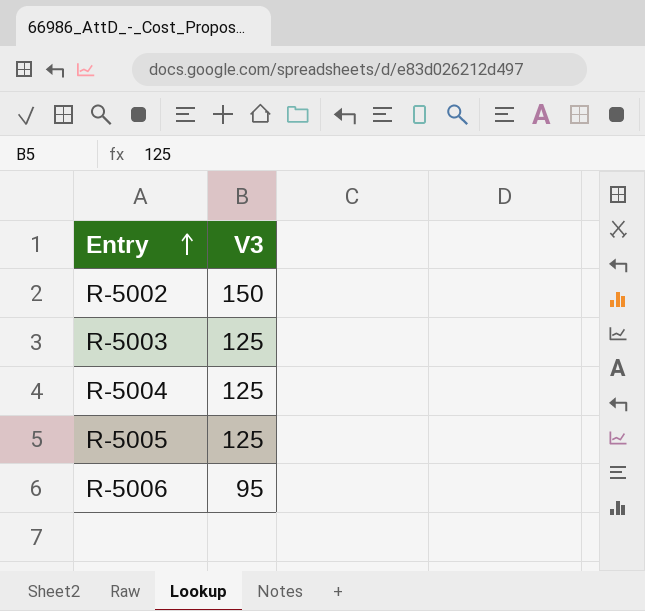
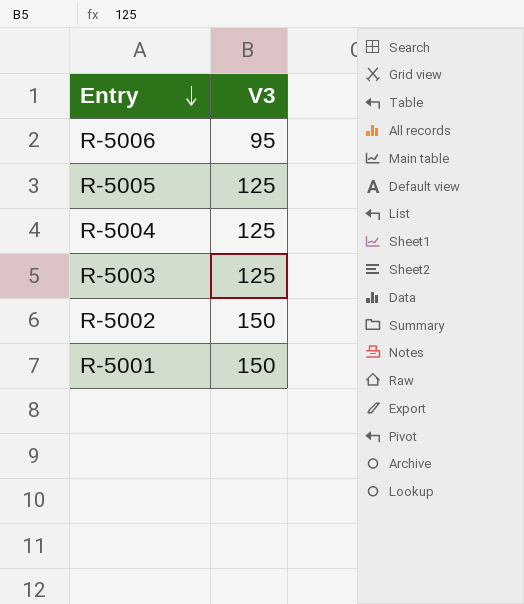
row order: Entry ascending -> Entry descending
row R-5001: none -> 150

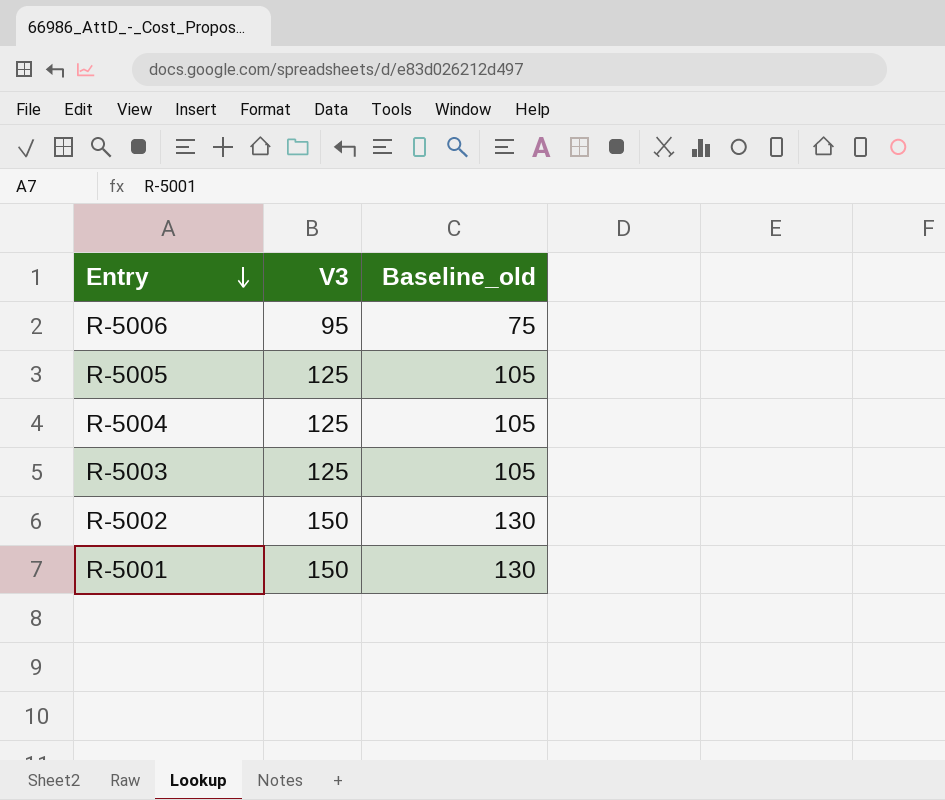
column Baseline_old | formula: none -> [V3] - 20

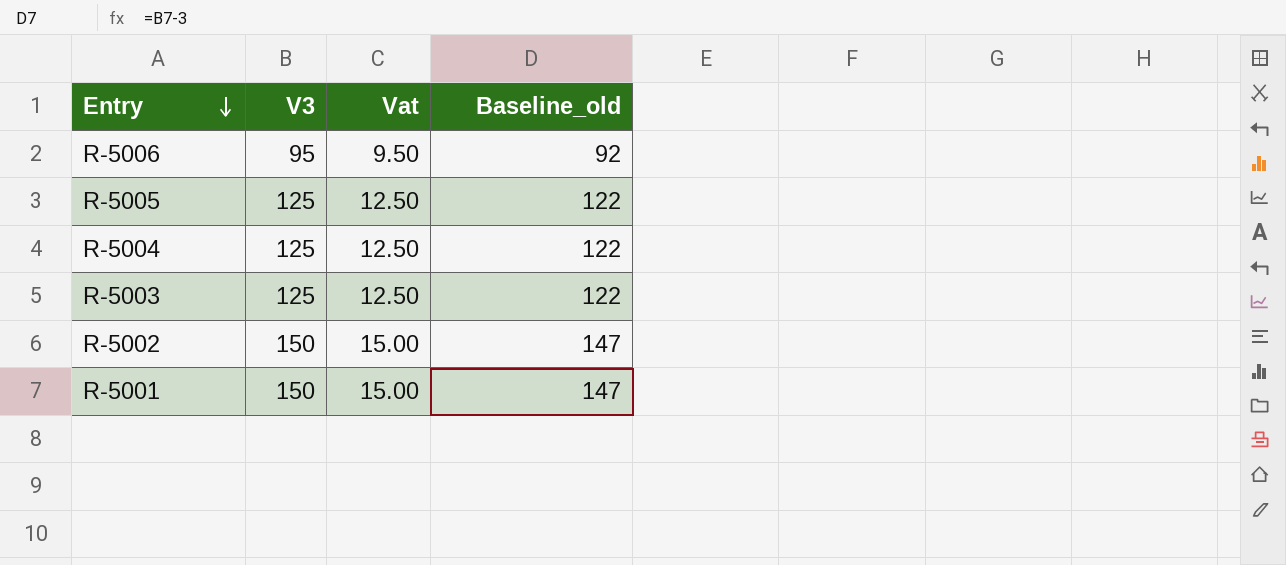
column Vat | formula: none -> [V3] * 0.1
column Baseline_old | formula: [V3] - 20 -> [V3] - 3

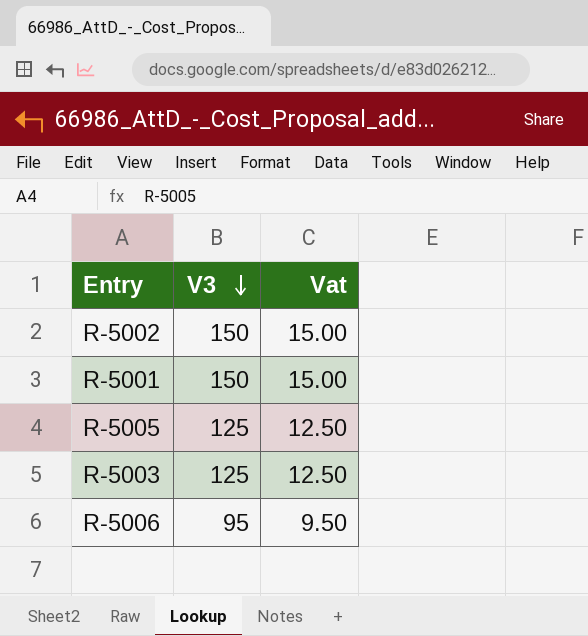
row order: Entry descending -> V3 descending
column Baseline_old | formula: [V3] - 3 -> none
row R-5004: 125 | 12.50 | 122 -> none

